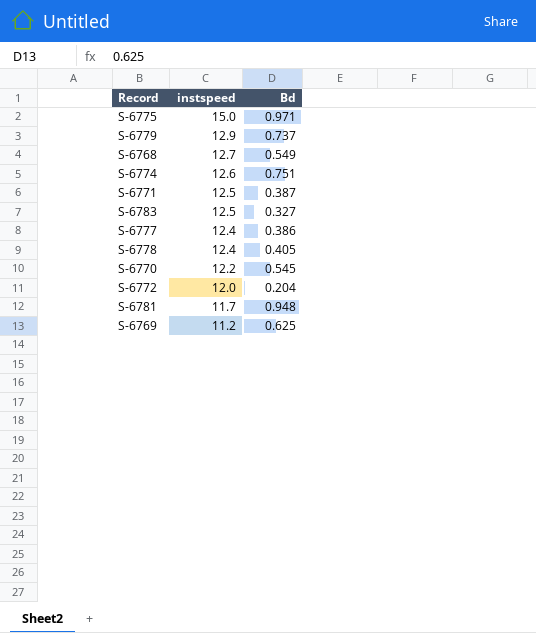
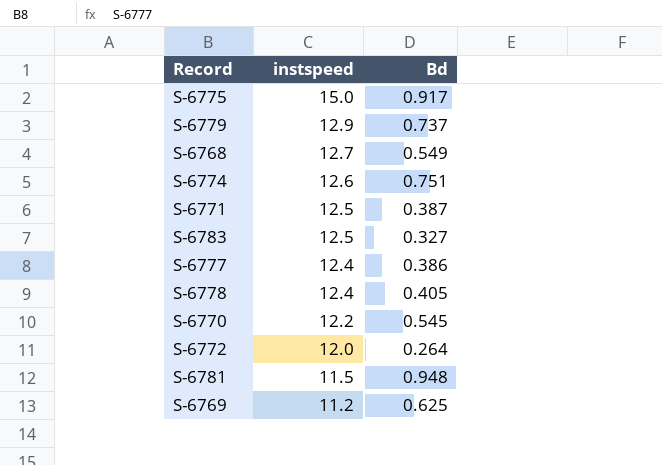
S-6775 | Bd: 0.971 -> 0.917
S-6772 | Bd: 0.204 -> 0.264
S-6781 | instspeed: 11.7 -> 11.5

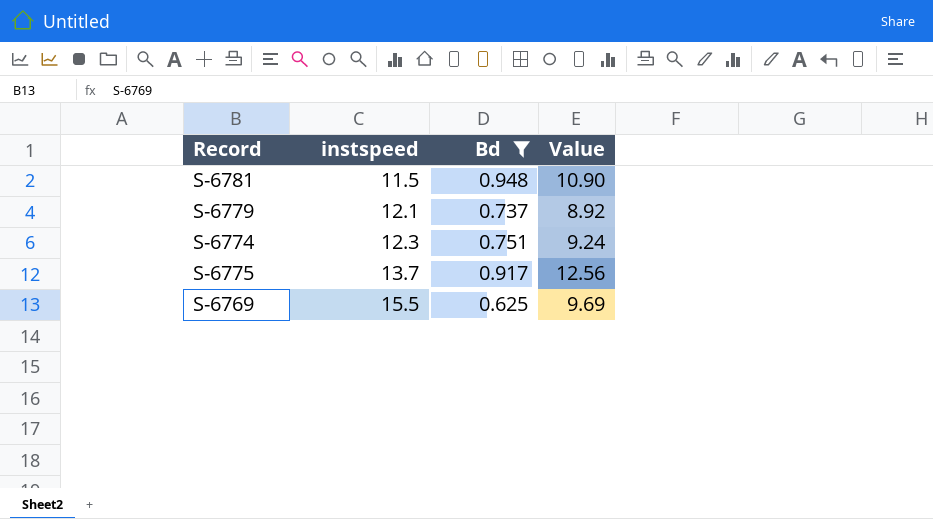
filter: none -> Bd >= 0.625
row order: instspeed descending -> instspeed ascending
column Value | formula: none -> [instspeed] * [Bd]
S-6779 | instspeed: 12.9 -> 12.1
S-6774 | instspeed: 12.6 -> 12.3
S-6775 | instspeed: 15.0 -> 13.7
S-6769 | instspeed: 11.2 -> 15.5

